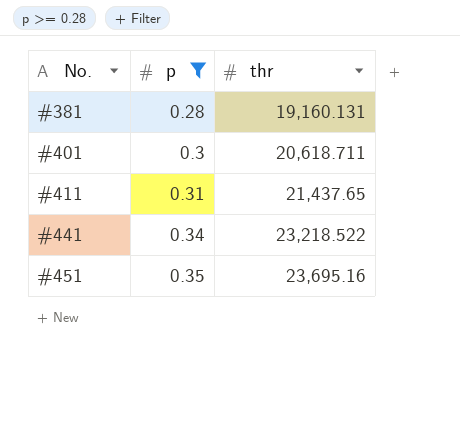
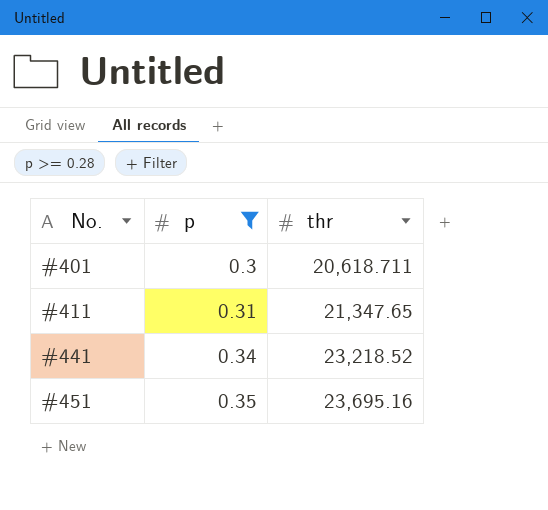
row #381: 0.28 | 19,160.131 -> none
#411 | thr: 21,437.65 -> 21,347.65
#441 | thr: 23,218.522 -> 23,218.52

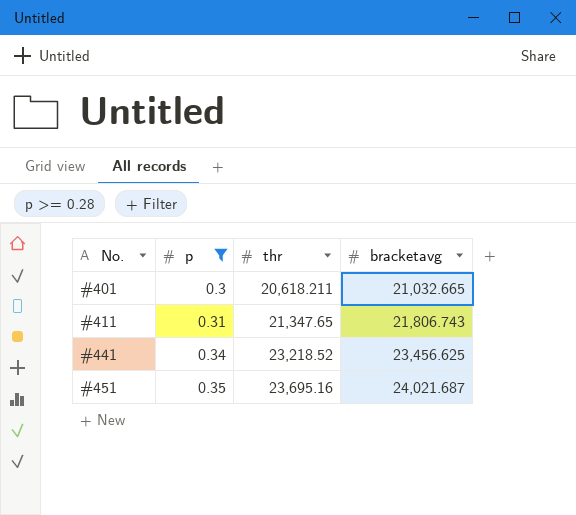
column bracketavg | position: none -> 4
#401 | thr: 20,618.711 -> 20,618.211

